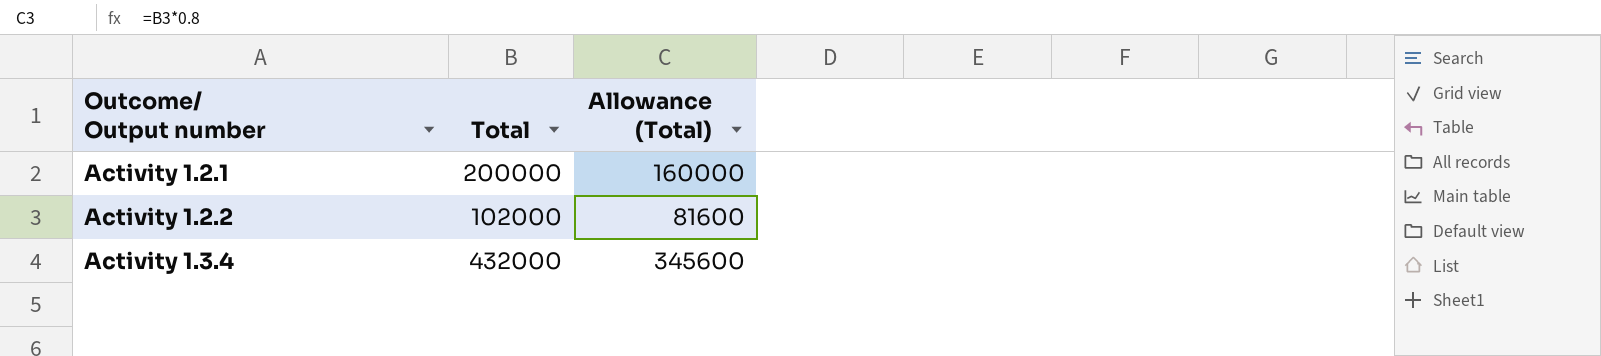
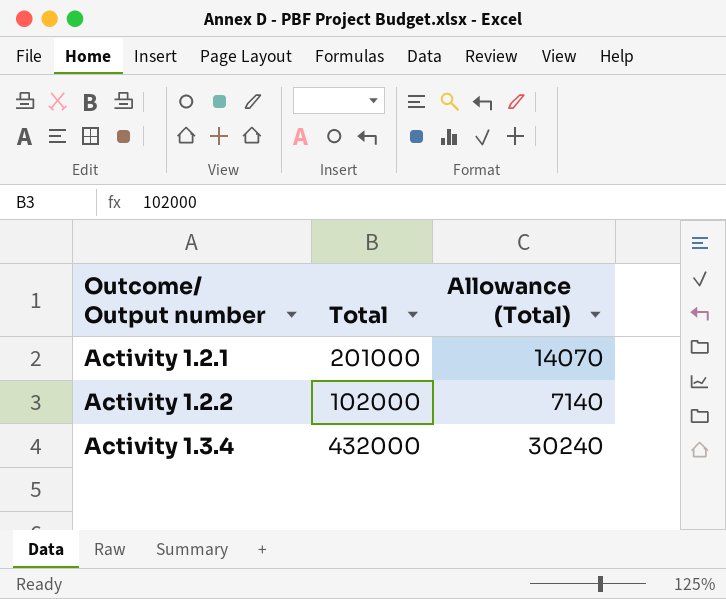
column Allowance (Total) | formula: [Total] * 0.8 -> [Total] * 0.07
Activity 1.2.1 | Total: 200000 -> 201000

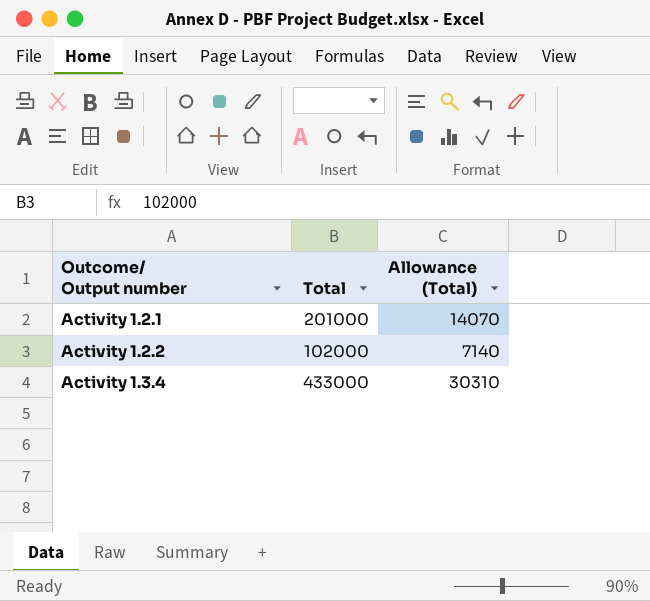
Activity 1.3.4 | Total: 432000 -> 433000
Activity 1.3.4 | Allowance (Total): 30240 -> 30310

